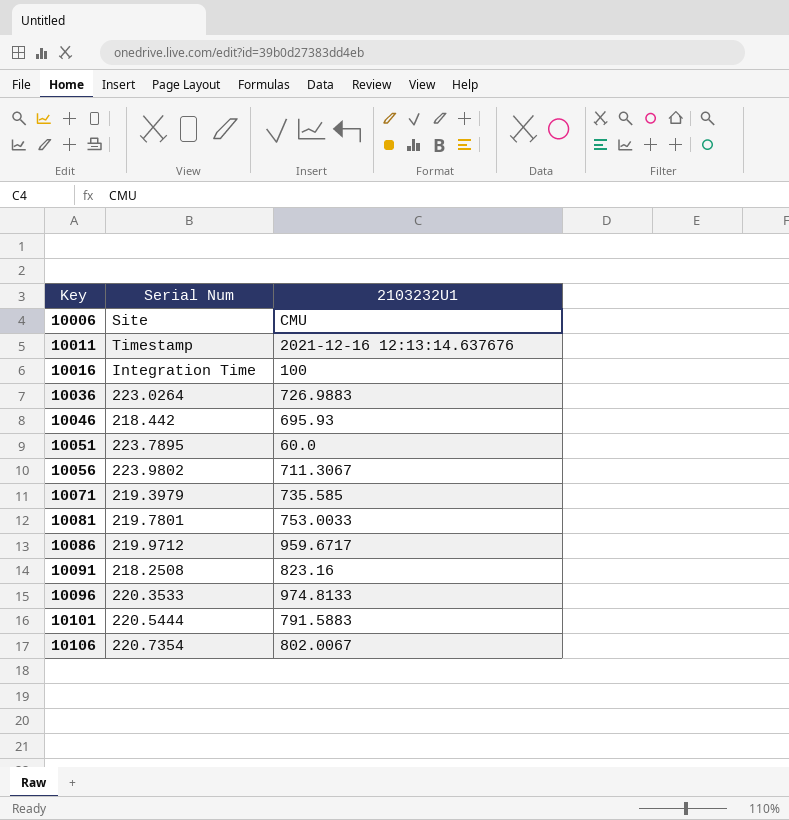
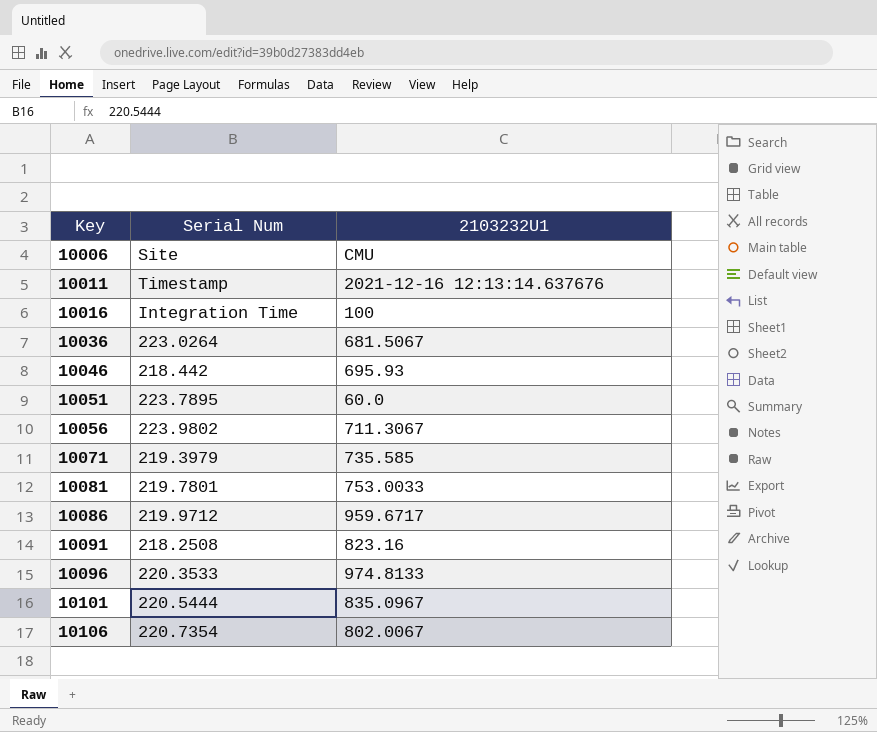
10036 | 2103232U1: 726.9883 -> 681.5067
10101 | 2103232U1: 791.5883 -> 835.0967

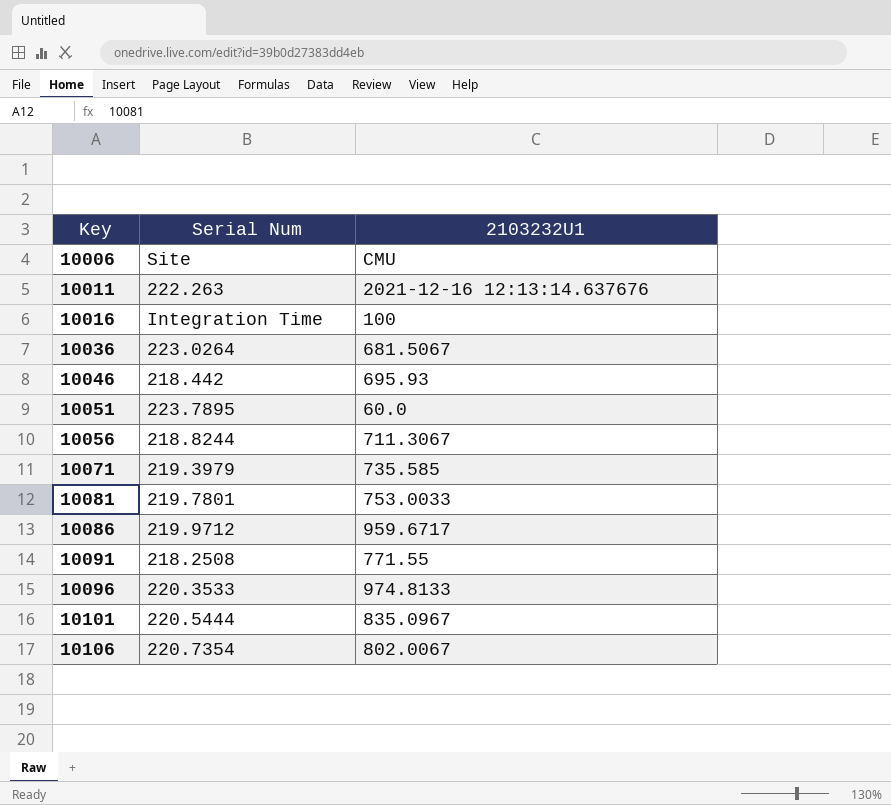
10011 | Serial Num: Timestamp -> 222.263
10056 | Serial Num: 223.9802 -> 218.8244
10091 | 2103232U1: 823.16 -> 771.55

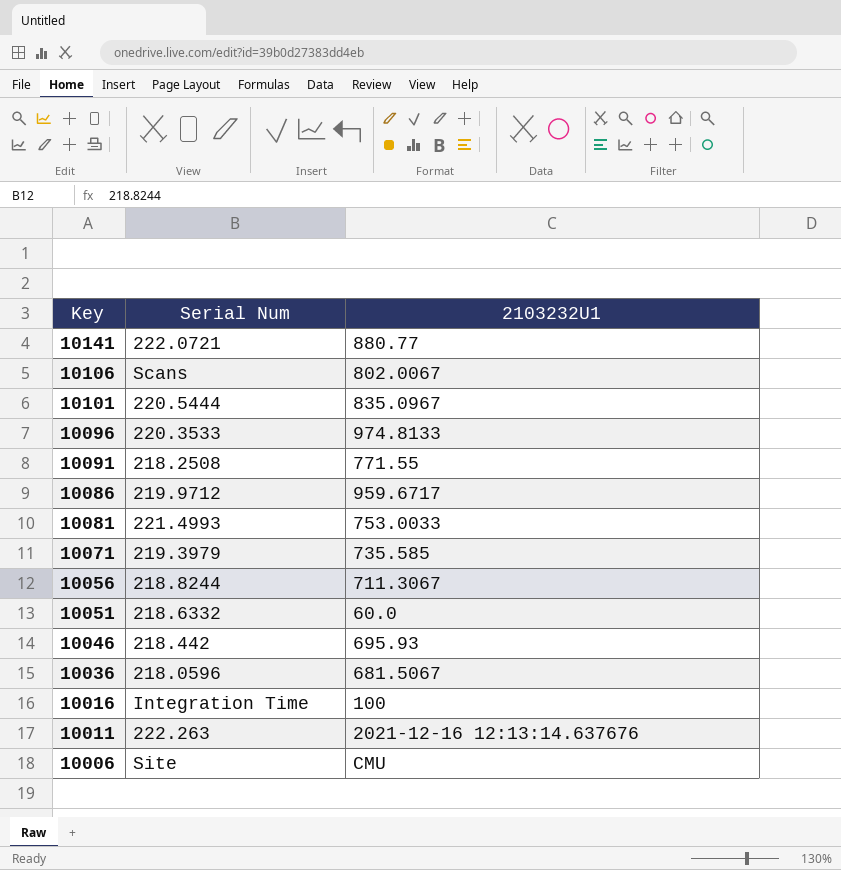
row order: Key ascending -> Key descending
row 10141: none -> 222.0721 | 880.77
10106 | Serial Num: 220.7354 -> Scans
10081 | Serial Num: 219.7801 -> 221.4993
10051 | Serial Num: 223.7895 -> 218.6332
10036 | Serial Num: 223.0264 -> 218.0596

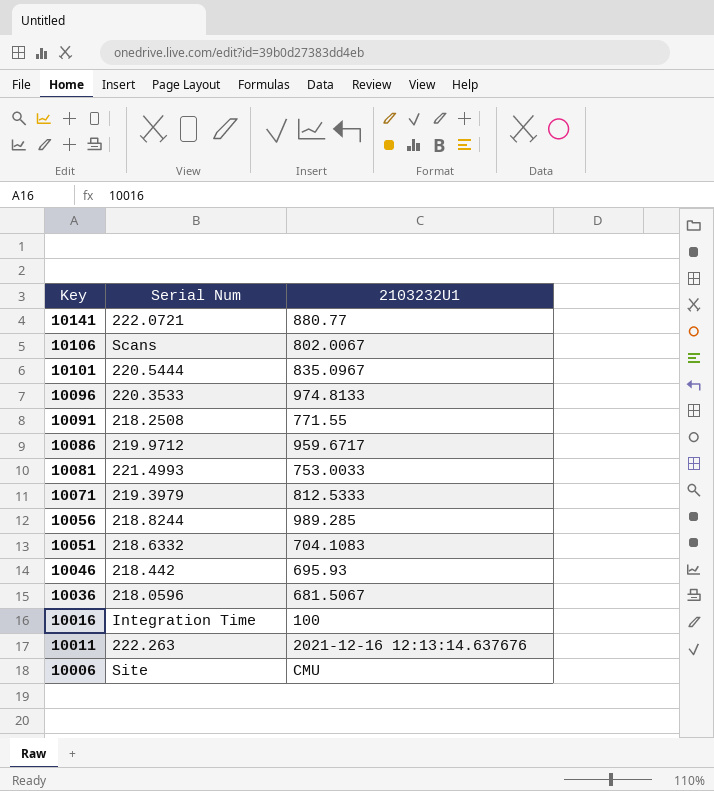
10071 | 2103232U1: 735.585 -> 812.5333
10056 | 2103232U1: 711.3067 -> 989.285
10051 | 2103232U1: 60.0 -> 704.1083

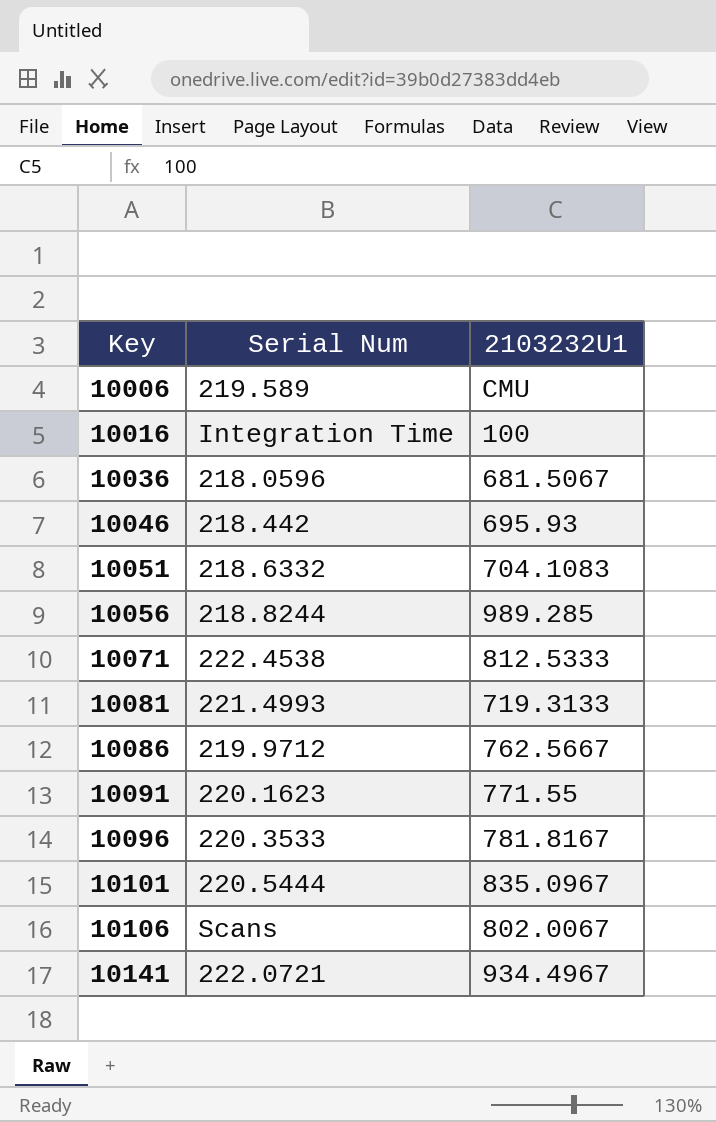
row order: Key descending -> Key ascending
row 10011: 222.263 | 2021-12-16 12:13:14.637676 -> none
10006 | Serial Num: Site -> 219.589
10071 | Serial Num: 219.3979 -> 222.4538
10081 | 2103232U1: 753.0033 -> 719.3133
10086 | 2103232U1: 959.6717 -> 762.5667
10091 | Serial Num: 218.2508 -> 220.1623
10096 | 2103232U1: 974.8133 -> 781.8167
10141 | 2103232U1: 880.77 -> 934.4967

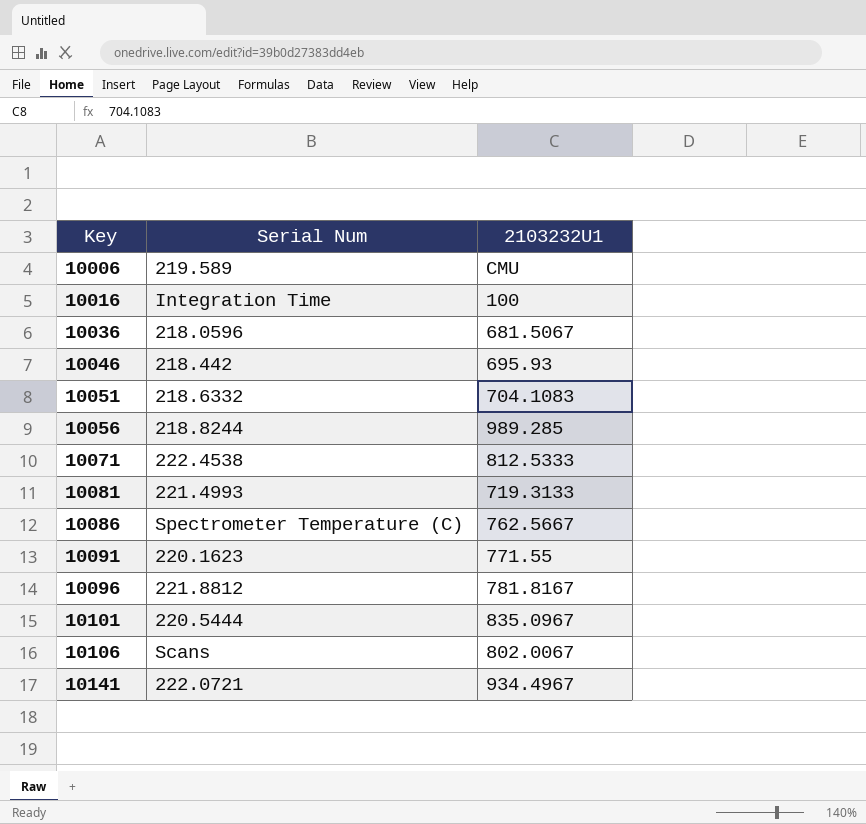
10086 | Serial Num: 219.9712 -> Spectrometer Temperature (C)
10096 | Serial Num: 220.3533 -> 221.8812

